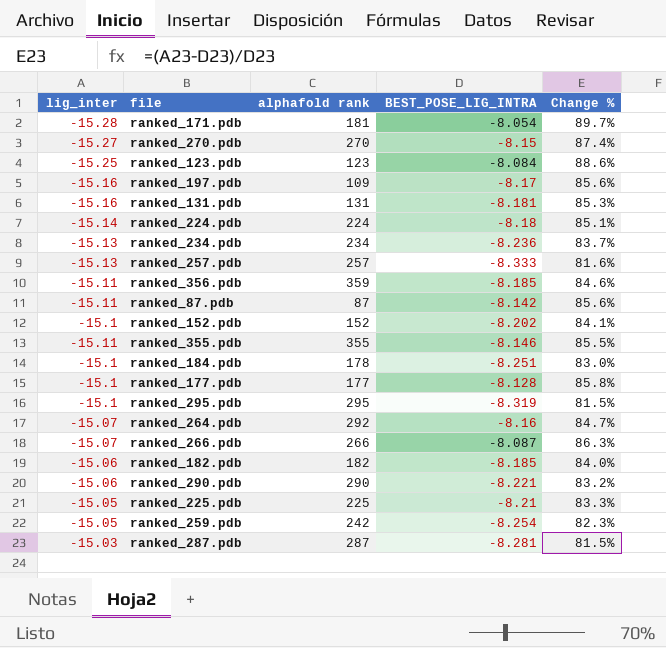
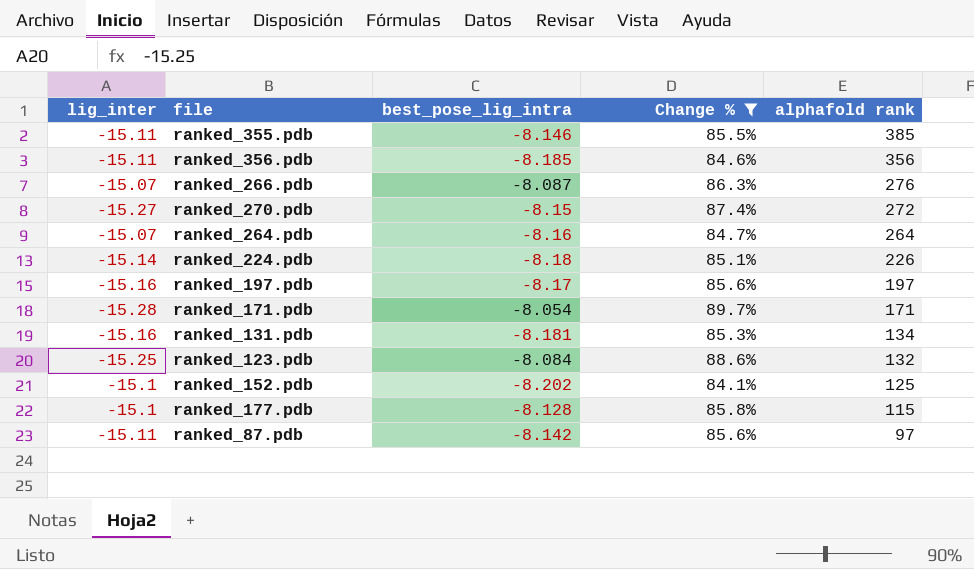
filter: none -> Change % >= 84.1%
row order: none -> alphafold rank descending
column name: BEST_POSE_LIG_INTRA -> best_pose_lig_intra
column alphafold rank | position: 3 -> 5
ranked_355.pdb | alphafold rank: 355 -> 385
ranked_356.pdb | alphafold rank: 359 -> 356
ranked_266.pdb | alphafold rank: 266 -> 276
ranked_270.pdb | alphafold rank: 270 -> 272
ranked_264.pdb | alphafold rank: 292 -> 264
ranked_224.pdb | alphafold rank: 224 -> 226
ranked_197.pdb | alphafold rank: 109 -> 197
ranked_171.pdb | alphafold rank: 181 -> 171
ranked_131.pdb | alphafold rank: 131 -> 134
ranked_123.pdb | alphafold rank: 123 -> 132
ranked_152.pdb | alphafold rank: 152 -> 125
ranked_177.pdb | alphafold rank: 177 -> 115
ranked_87.pdb | alphafold rank: 87 -> 97

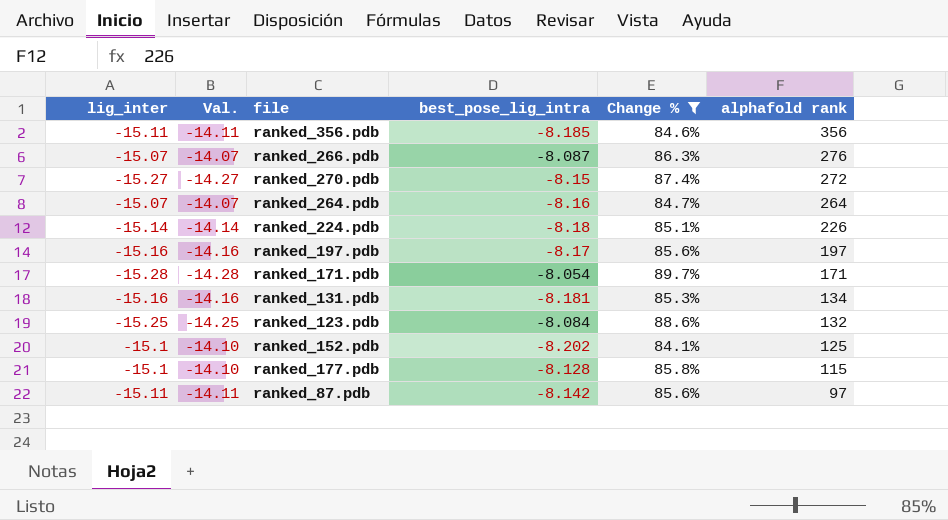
column Val. | formula: none -> [lig_inter] + 1
row ranked_355.pdb: -15.11 | -8.146 | 85.5% | 385 -> none

